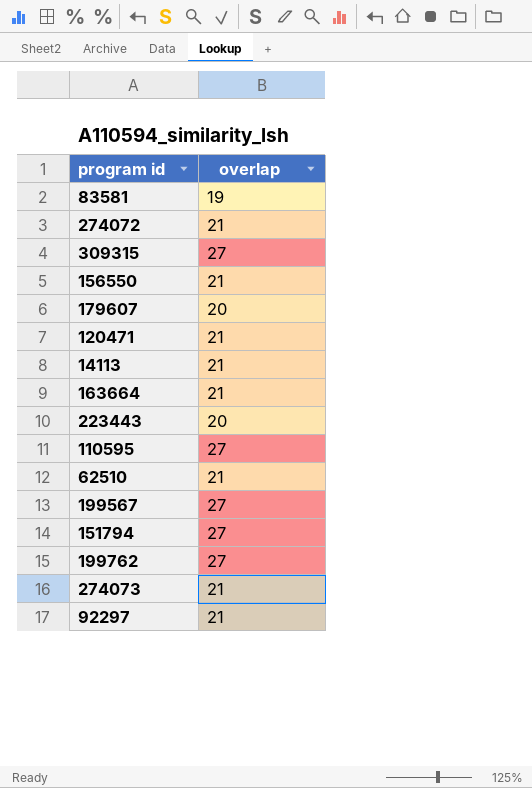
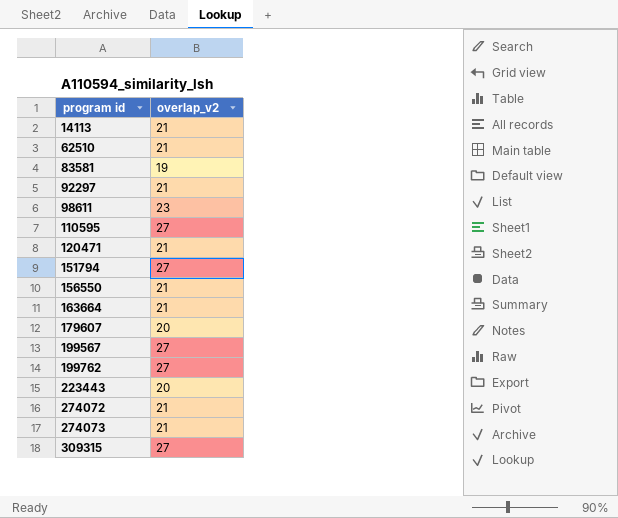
row order: none -> program id ascending
column name: overlap -> overlap_v2
row 98611: none -> 23

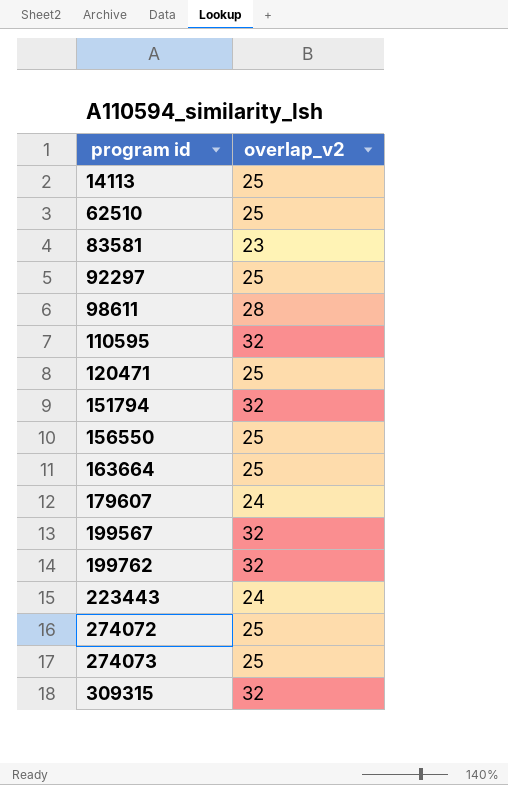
14113 | overlap_v2: 21 -> 25
62510 | overlap_v2: 21 -> 25
83581 | overlap_v2: 19 -> 23
92297 | overlap_v2: 21 -> 25
98611 | overlap_v2: 23 -> 28
110595 | overlap_v2: 27 -> 32
120471 | overlap_v2: 21 -> 25
151794 | overlap_v2: 27 -> 32
156550 | overlap_v2: 21 -> 25
163664 | overlap_v2: 21 -> 25
179607 | overlap_v2: 20 -> 24
199567 | overlap_v2: 27 -> 32
199762 | overlap_v2: 27 -> 32
223443 | overlap_v2: 20 -> 24
274072 | overlap_v2: 21 -> 25
274073 | overlap_v2: 21 -> 25
309315 | overlap_v2: 27 -> 32

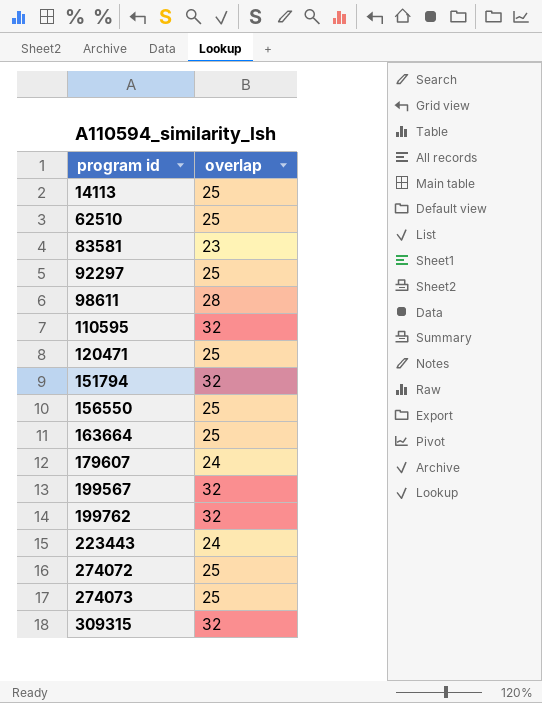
column name: overlap_v2 -> overlap

